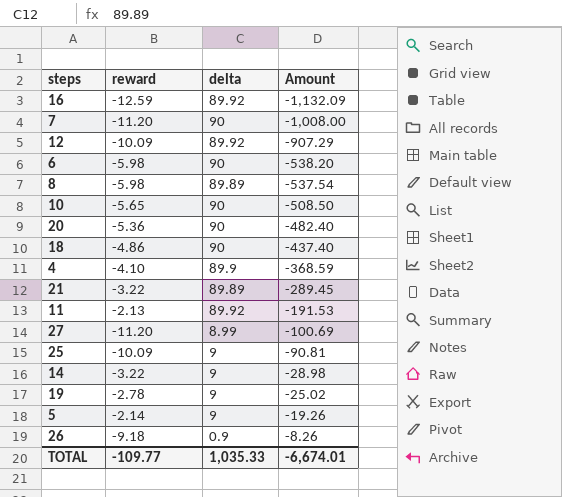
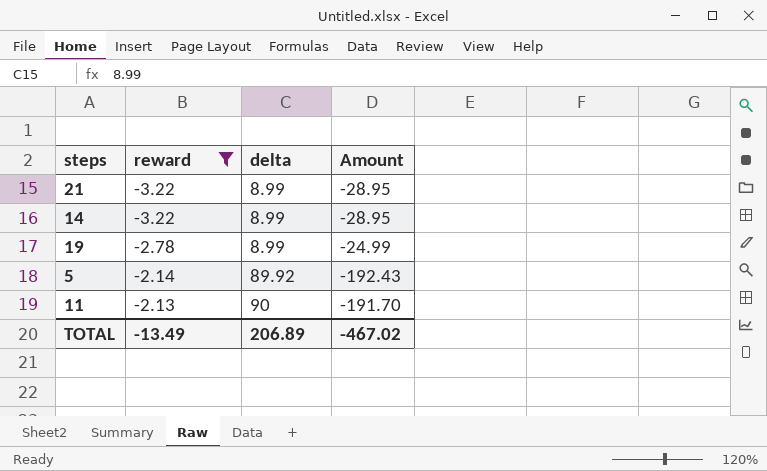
filter: none -> reward >= -3.22
row order: Amount ascending -> reward ascending
21 | delta: 89.89 -> 8.99
21 | Amount: -289.45 -> -28.95
14 | delta: 9 -> 8.99
14 | Amount: -28.98 -> -28.95
19 | delta: 9 -> 8.99
19 | Amount: -25.02 -> -24.99
5 | delta: 9 -> 89.92
5 | Amount: -19.26 -> -192.43
11 | delta: 89.92 -> 90
11 | Amount: -191.53 -> -191.70
TOTAL | reward: -109.77 -> -13.49
TOTAL | delta: 1,035.33 -> 206.89
TOTAL | Amount: -6,674.01 -> -467.02

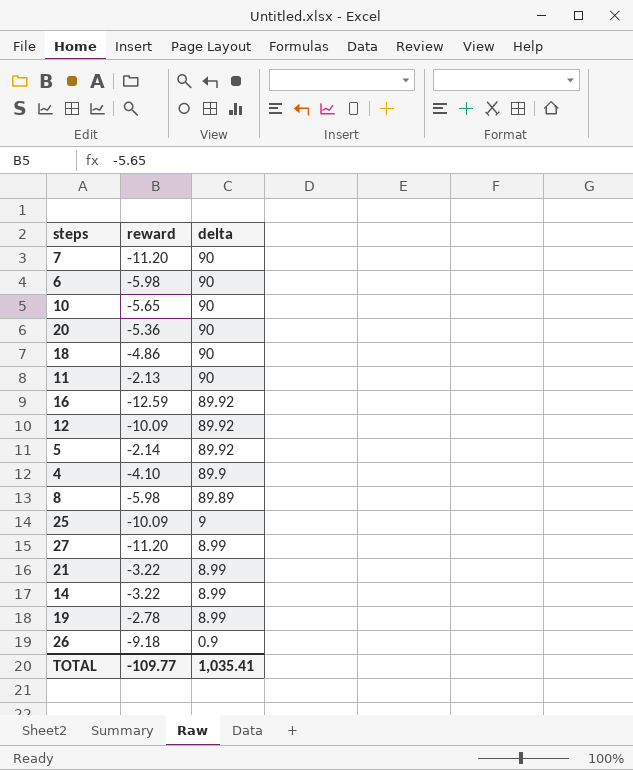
filter: reward >= -3.22 -> none
row order: reward ascending -> delta descending
column Amount | formula: [reward] * [delta] -> none
TOTAL | reward: -13.49 -> -109.77
TOTAL | delta: 206.89 -> 1,035.41

